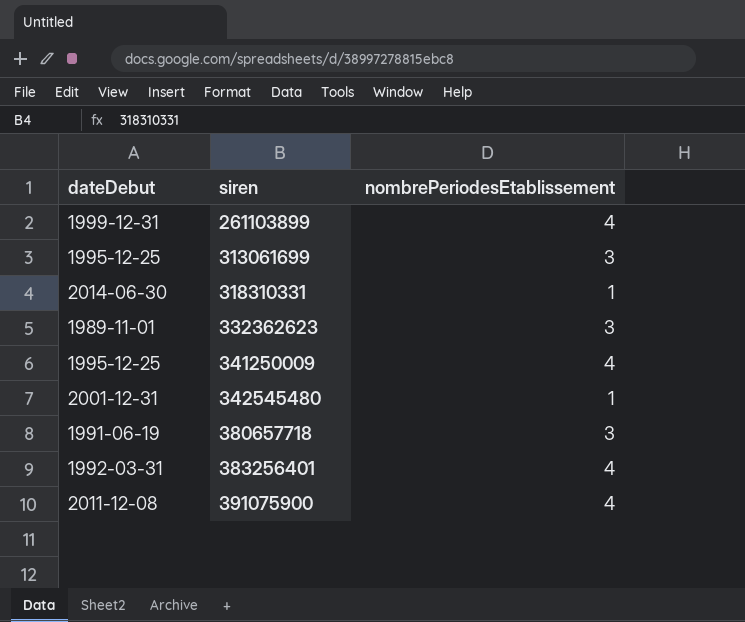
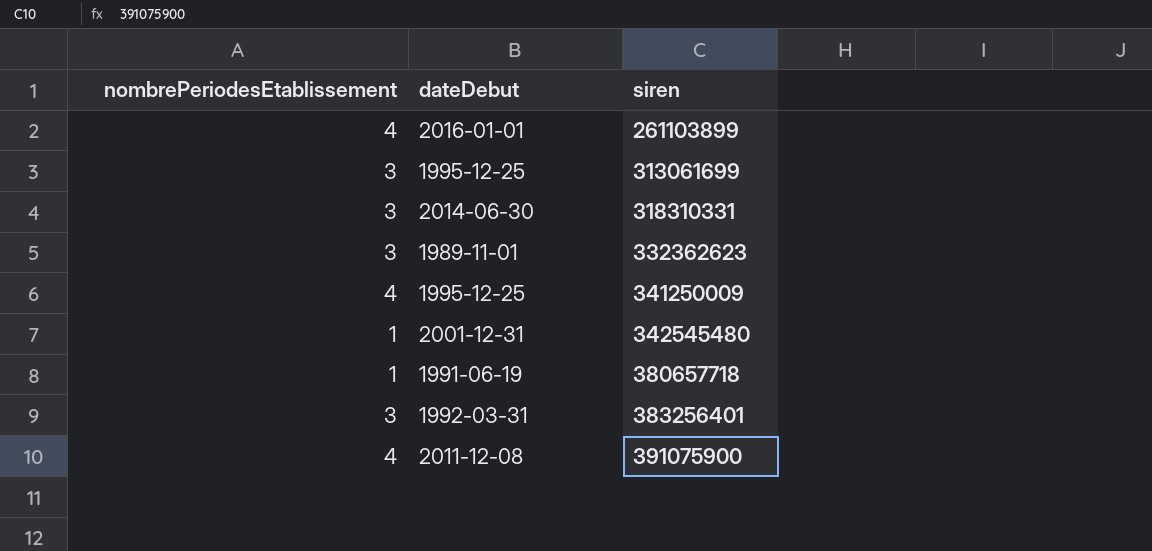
column nombrePeriodesEtablissement | position: 3 -> 1
261103899 | dateDebut: 1999-12-31 -> 2016-01-01
318310331 | nombrePeriodesEtablissement: 1 -> 3
380657718 | nombrePeriodesEtablissement: 3 -> 1
383256401 | nombrePeriodesEtablissement: 4 -> 3

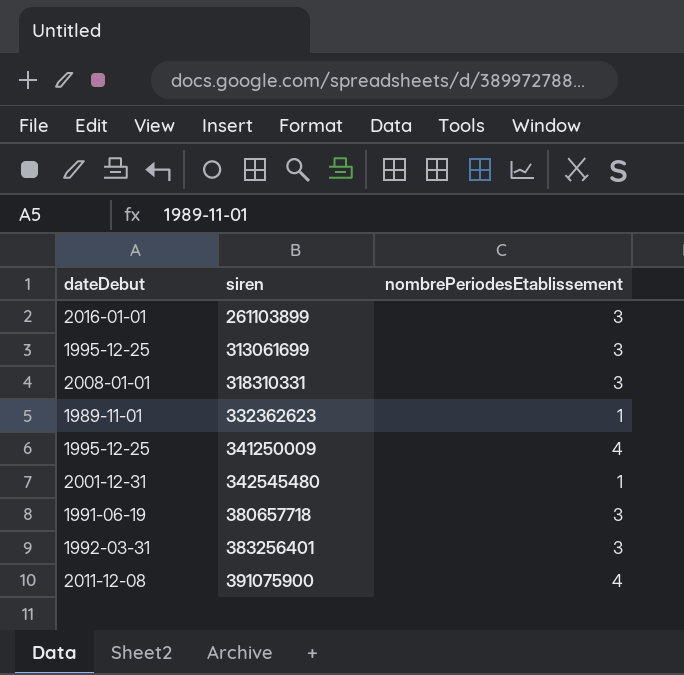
column nombrePeriodesEtablissement | position: 1 -> 3
261103899 | nombrePeriodesEtablissement: 4 -> 3
318310331 | dateDebut: 2014-06-30 -> 2008-01-01
332362623 | nombrePeriodesEtablissement: 3 -> 1
380657718 | nombrePeriodesEtablissement: 1 -> 3

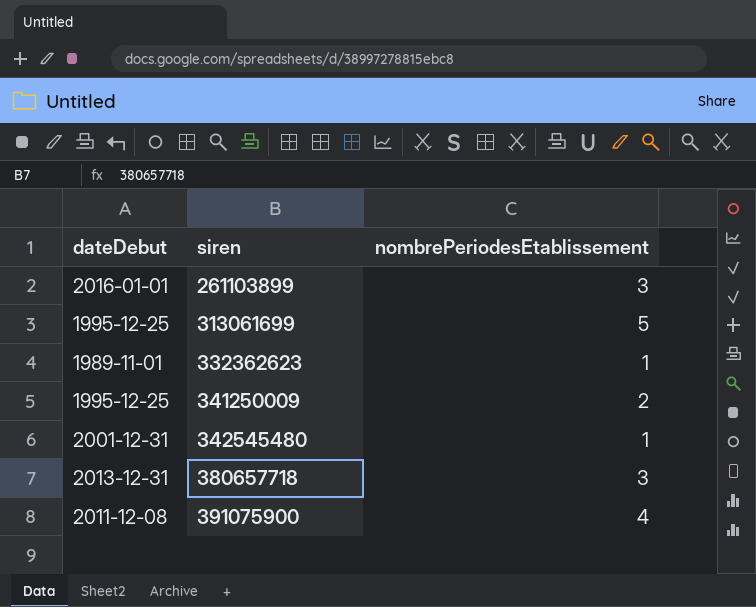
row 318310331: 2008-01-01 | 3 -> none
row 383256401: 1992-03-31 | 3 -> none
313061699 | nombrePeriodesEtablissement: 3 -> 5
341250009 | nombrePeriodesEtablissement: 4 -> 2
380657718 | dateDebut: 1991-06-19 -> 2013-12-31

